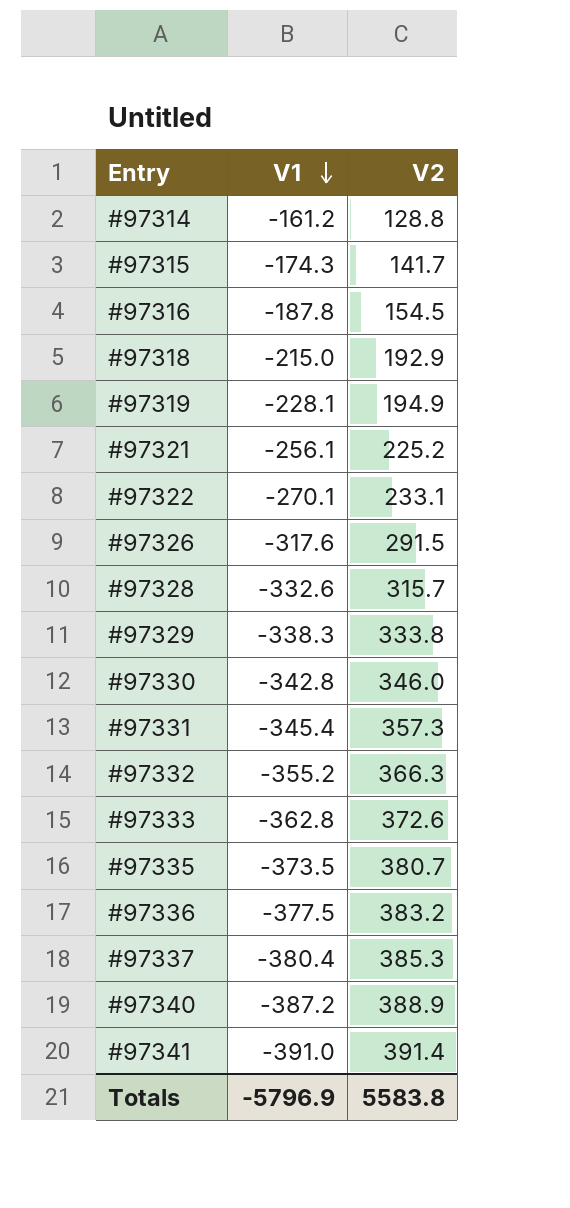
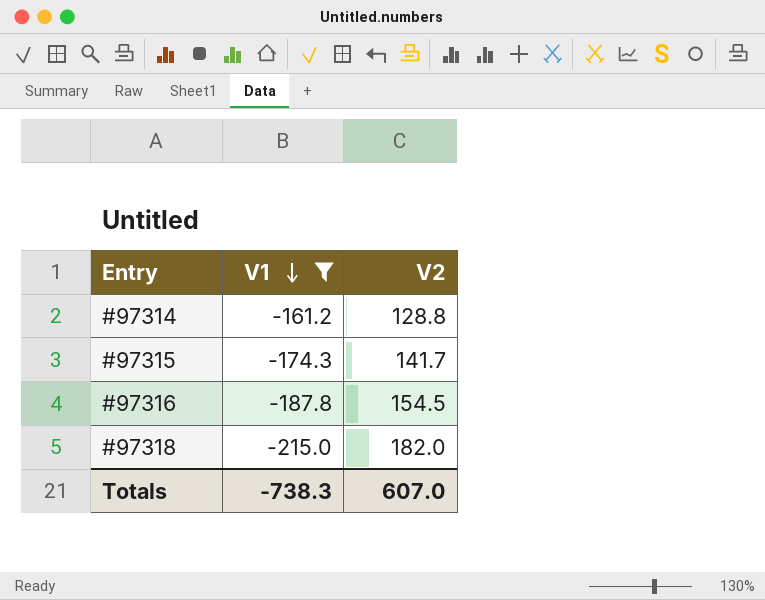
filter: none -> V1 >= -215.0
#97318 | V2: 192.9 -> 182.0
Totals | V1: -5796.9 -> -738.3
Totals | V2: 5583.8 -> 607.0

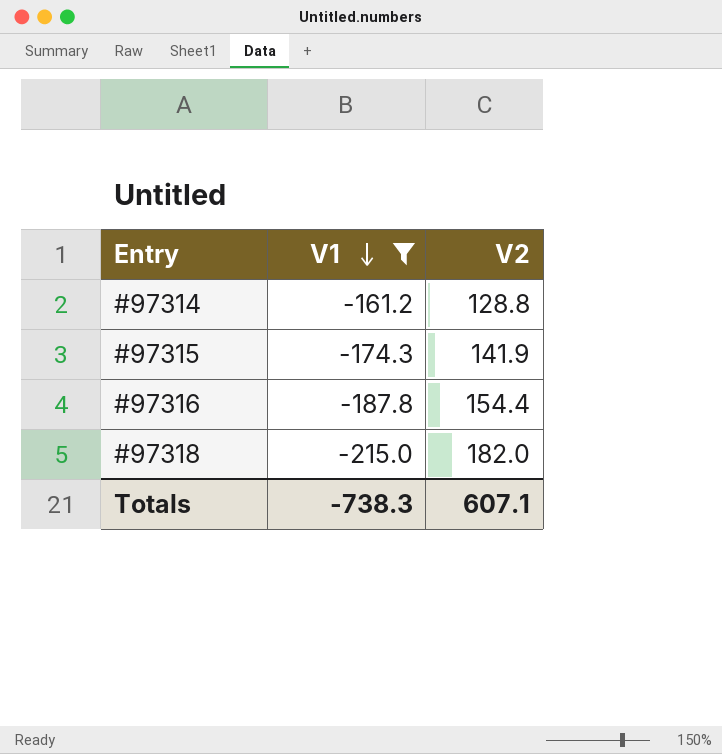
#97315 | V2: 141.7 -> 141.9
#97316 | V2: 154.5 -> 154.4
Totals | V2: 607.0 -> 607.1

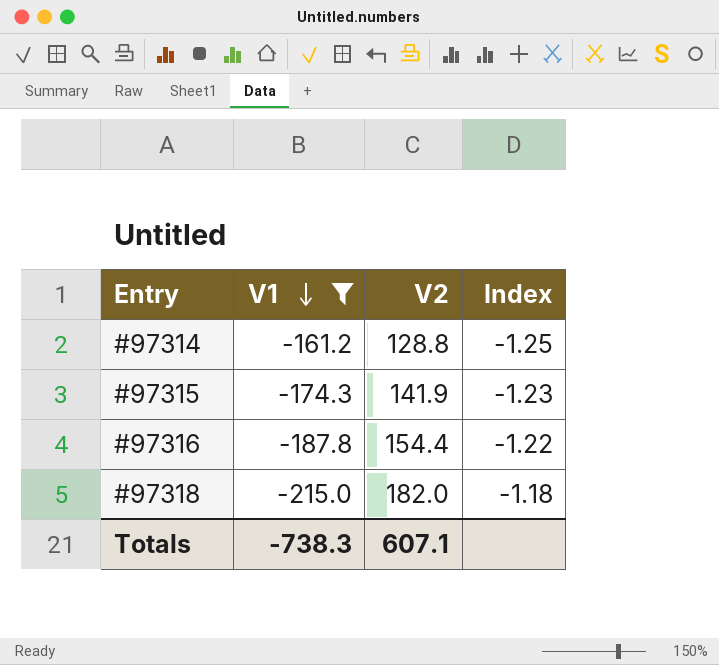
column Index | formula: none -> [V1] / [V2]

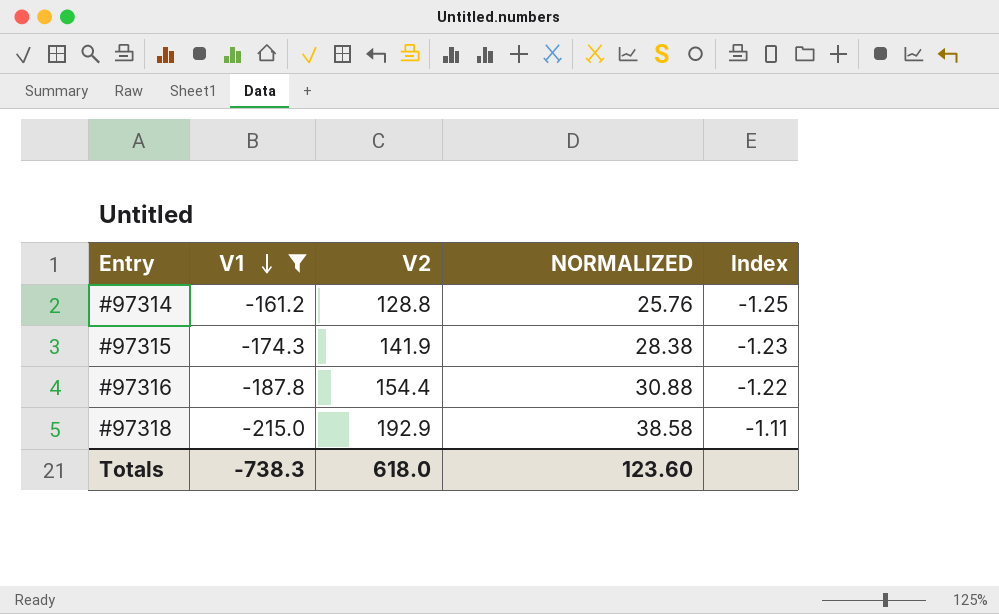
column NORMALIZED | formula: none -> [V2] * 0.2
#97318 | V2: 182.0 -> 192.9
#97318 | Index: -1.18 -> -1.11
Totals | V2: 607.1 -> 618.0

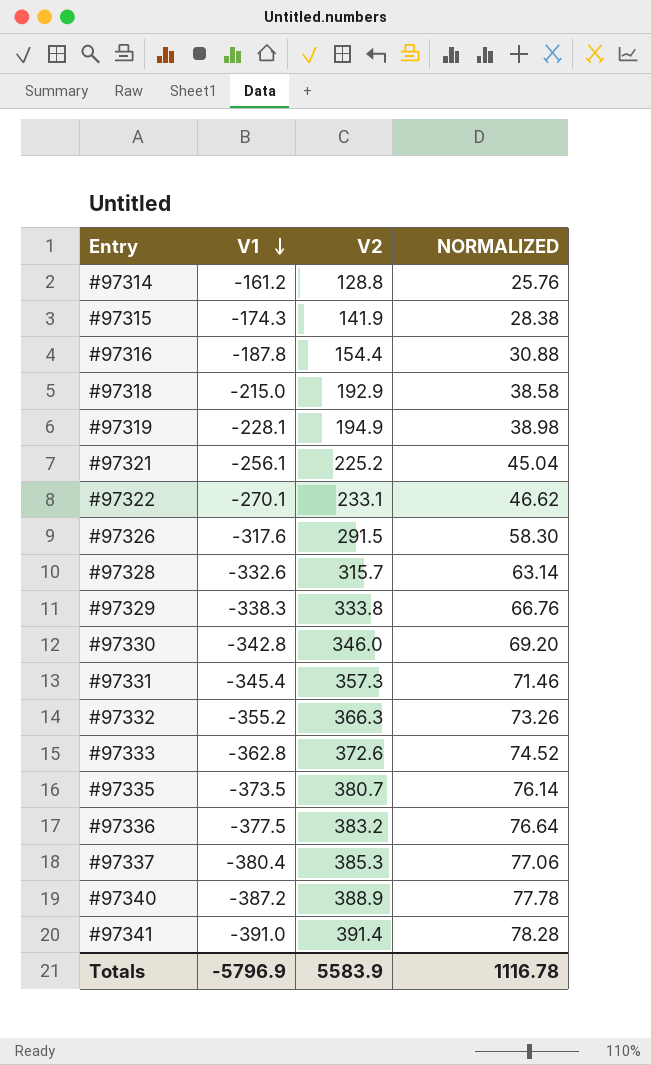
filter: V1 >= -215.0 -> none
column Index | formula: [V1] / [V2] -> none
Totals | V1: -738.3 -> -5796.9
Totals | V2: 618.0 -> 5583.9
Totals | NORMALIZED: 123.60 -> 1116.78

